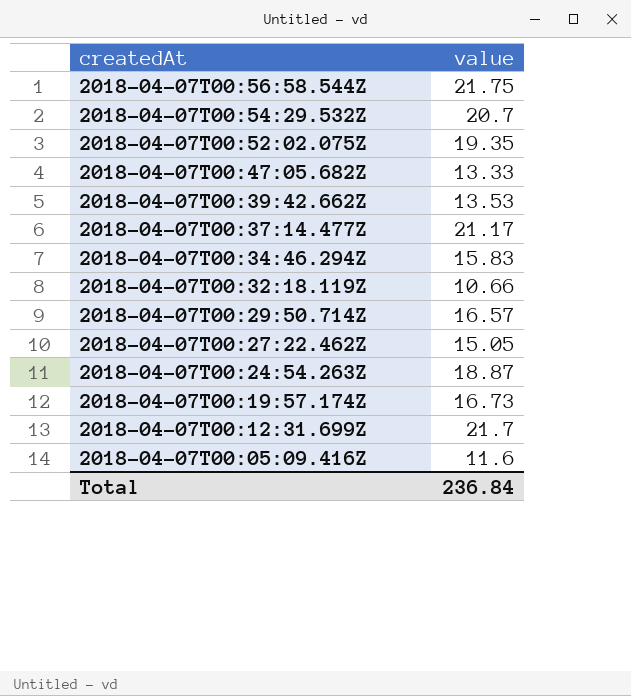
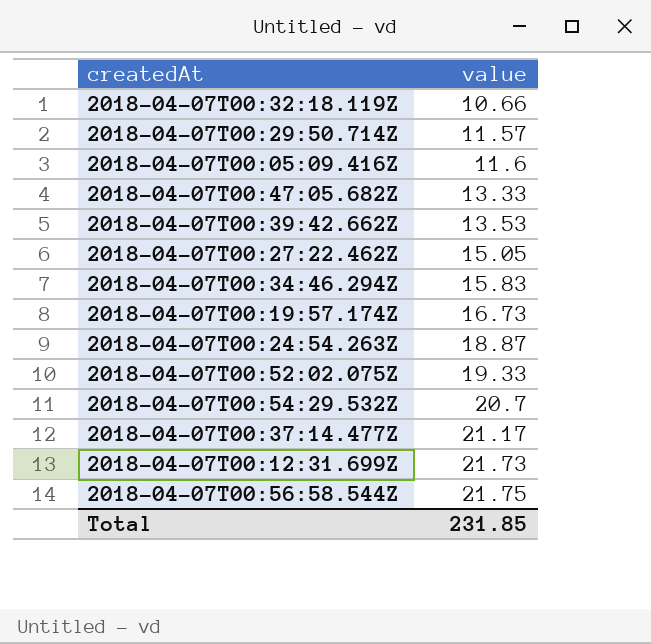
row order: createdAt descending -> value ascending
2018-04-07T00:29:50.714Z | value: 16.57 -> 11.57
2018-04-07T00:52:02.075Z | value: 19.35 -> 19.33
2018-04-07T00:12:31.699Z | value: 21.7 -> 21.73
Total | value: 236.84 -> 231.85

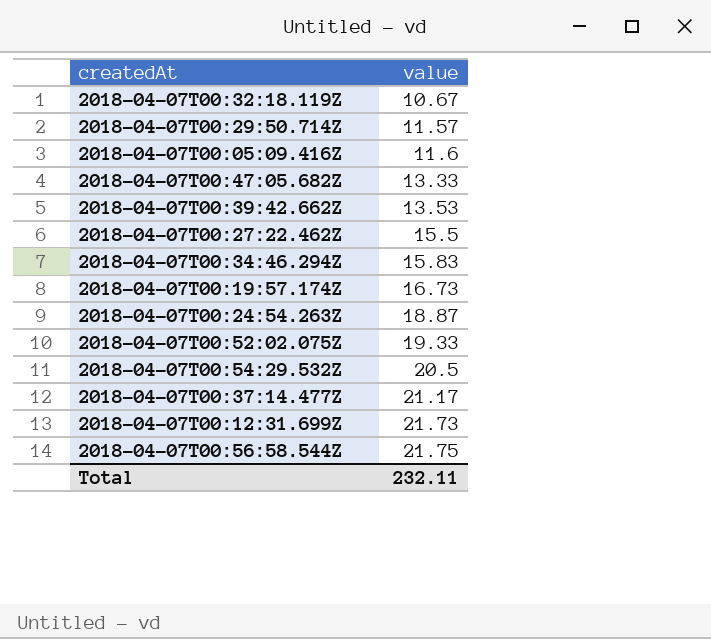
2018-04-07T00:32:18.119Z | value: 10.66 -> 10.67
2018-04-07T00:27:22.462Z | value: 15.05 -> 15.5
2018-04-07T00:54:29.532Z | value: 20.7 -> 20.5
Total | value: 231.85 -> 232.11

